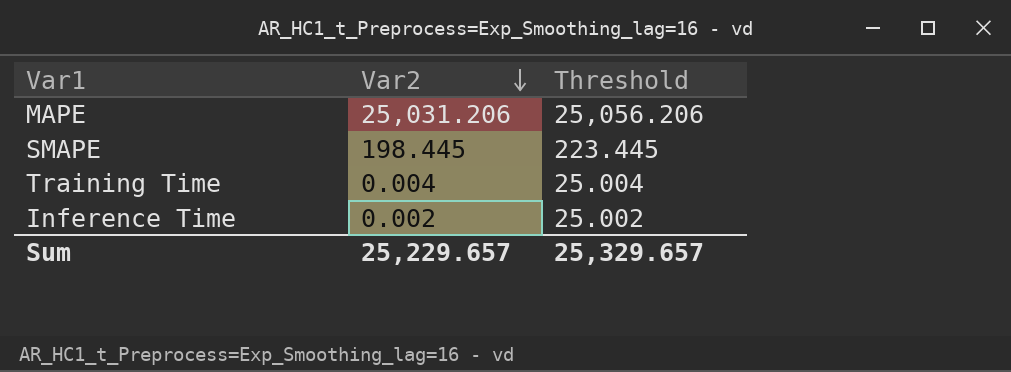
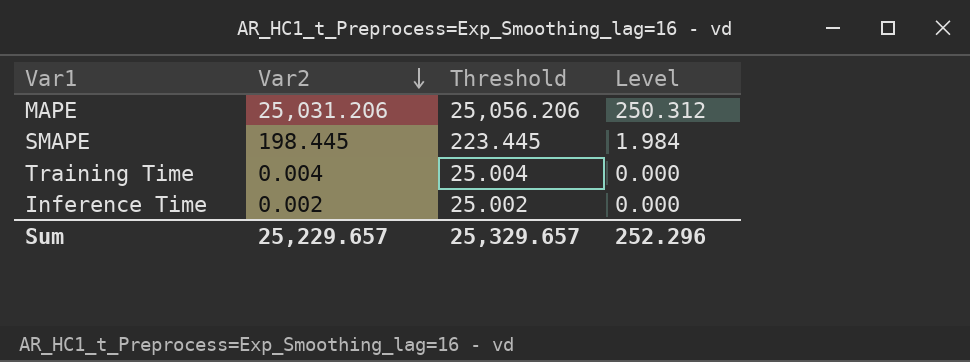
column Level | formula: none -> [Var2] * 0.01

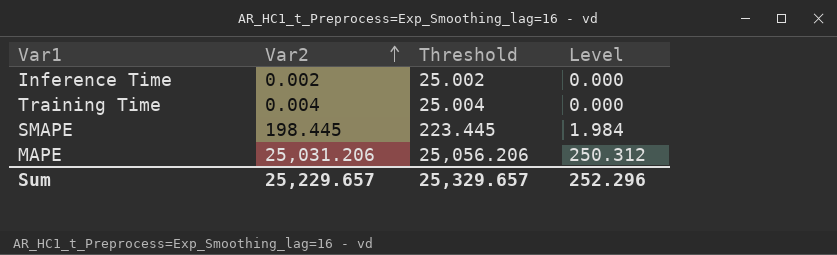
row order: Var2 descending -> Var2 ascending

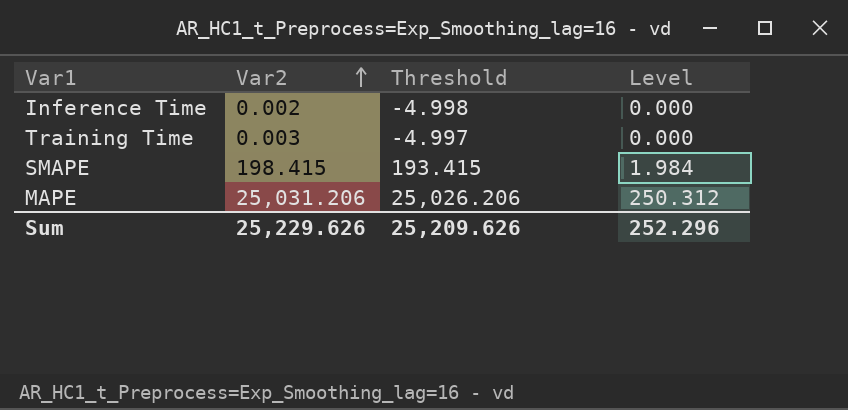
column Threshold | formula: [Var2] + 25 -> [Var2] - 5
Training Time | Var2: 0.004 -> 0.003
SMAPE | Var2: 198.445 -> 198.415
Sum | Var2: 25,229.657 -> 25,229.626
Sum | Threshold: 25,329.657 -> 25,209.626

